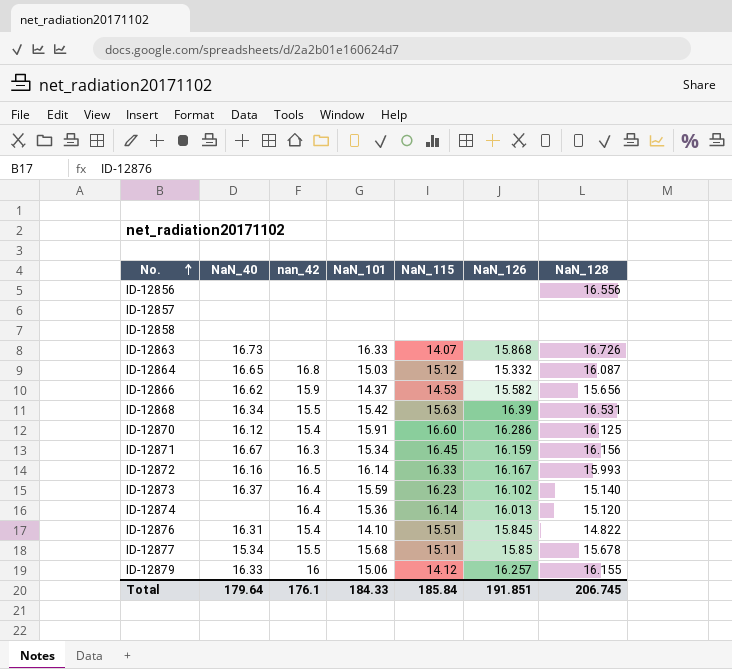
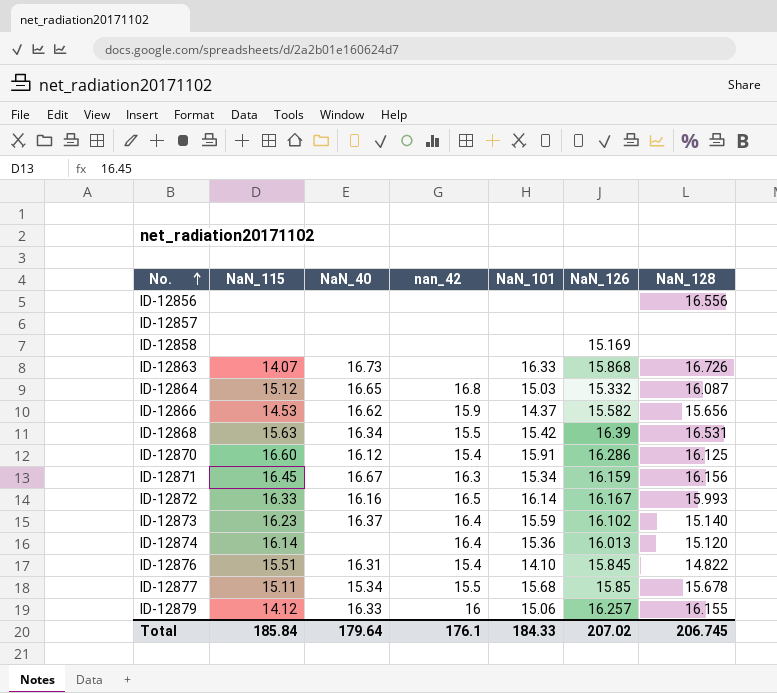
column NaN_115 | position: 5 -> 2
ID-12858 | NaN_126: none -> 15.169
Total | NaN_126: 191.851 -> 207.02

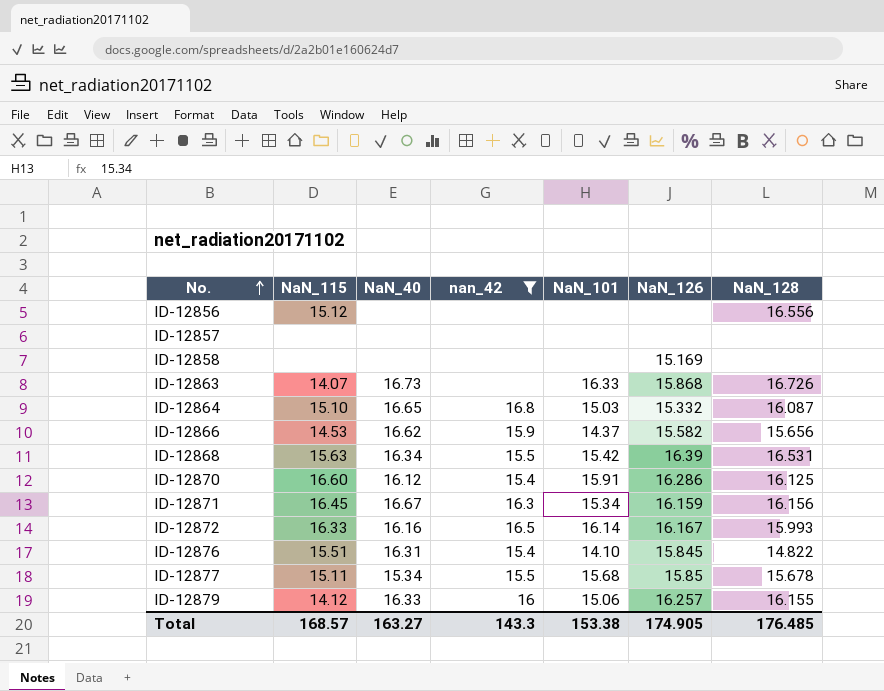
filter: none -> nan_42 != 16.4
ID-12856 | NaN_115: none -> 15.12
ID-12864 | NaN_115: 15.12 -> 15.10
Total | NaN_115: 185.84 -> 168.57
Total | NaN_40: 179.64 -> 163.27
Total | nan_42: 176.1 -> 143.3
Total | NaN_101: 184.33 -> 153.38
Total | NaN_126: 207.02 -> 174.905
Total | NaN_128: 206.745 -> 176.485

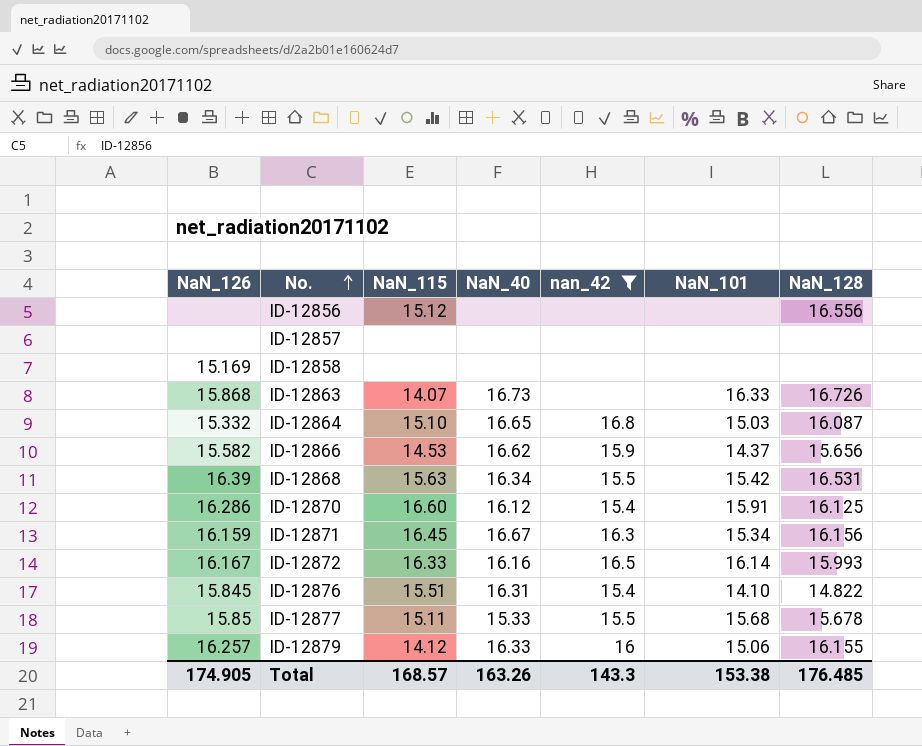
column NaN_126 | position: 6 -> 1
ID-12877 | NaN_40: 15.34 -> 15.33
Total | NaN_40: 163.27 -> 163.26

